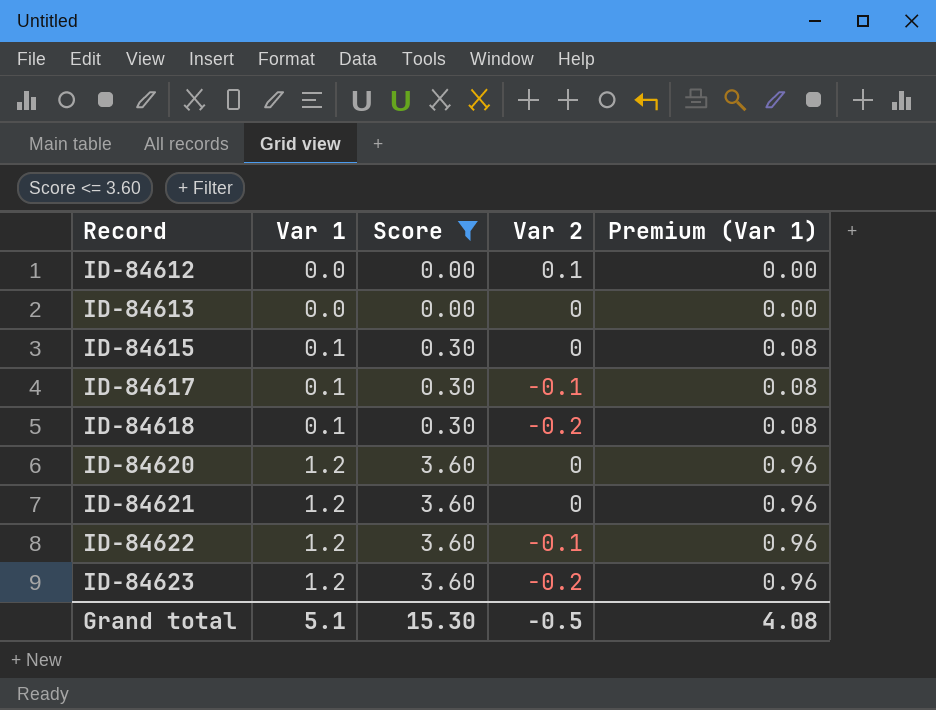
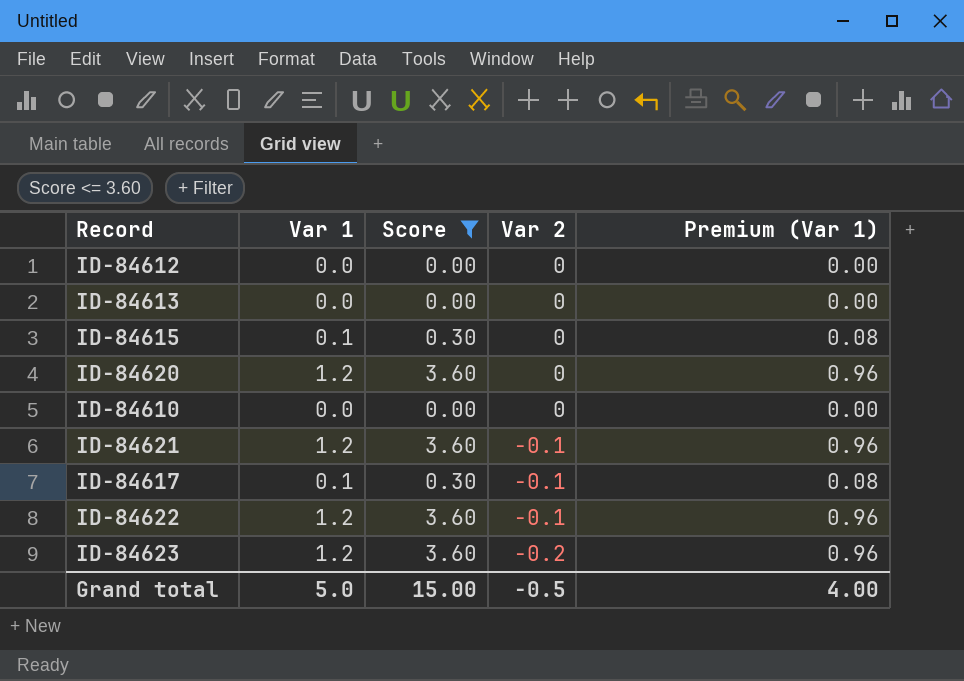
row order: Record ascending -> Var 2 descending
row ID-84618: 0.1 | 0.30 | -0.2 | 0.08 -> none
ID-84612 | Var 2: 0.1 -> 0
row ID-84610: none -> 0.0 | 0.00 | 0 | 0.00
ID-84621 | Var 2: 0 -> -0.1
Grand total | Var 1: 5.1 -> 5.0
Grand total | Score: 15.30 -> 15.00
Grand total | Premium (Var 1): 4.08 -> 4.00

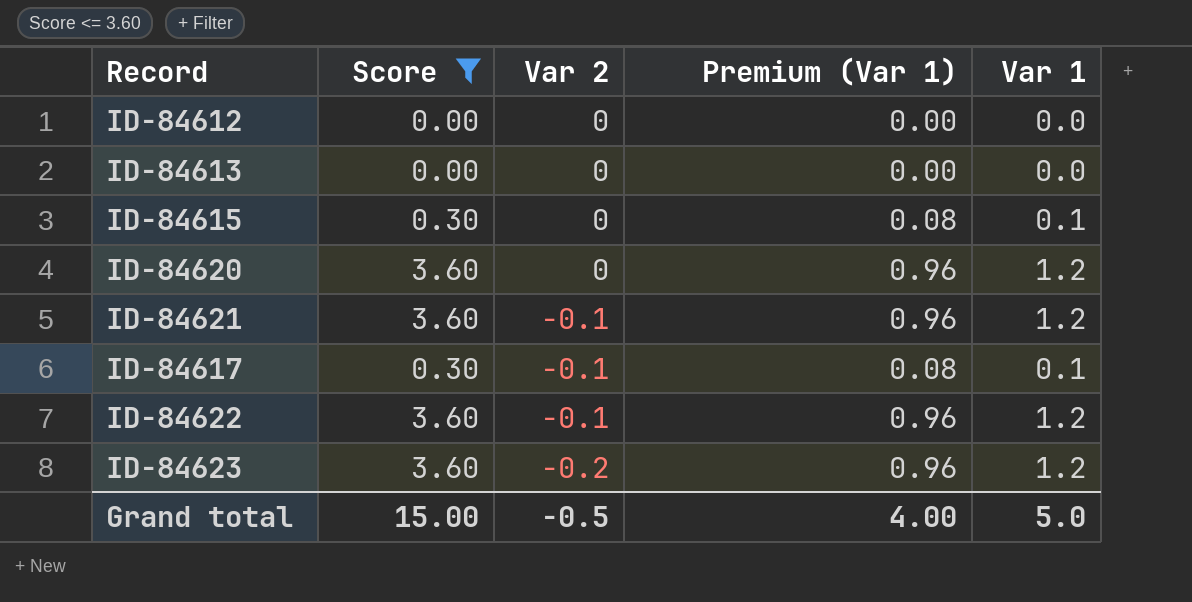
column Var 1 | position: 2 -> 5
row ID-84610: 0.0 | 0.00 | 0 | 0.00 -> none

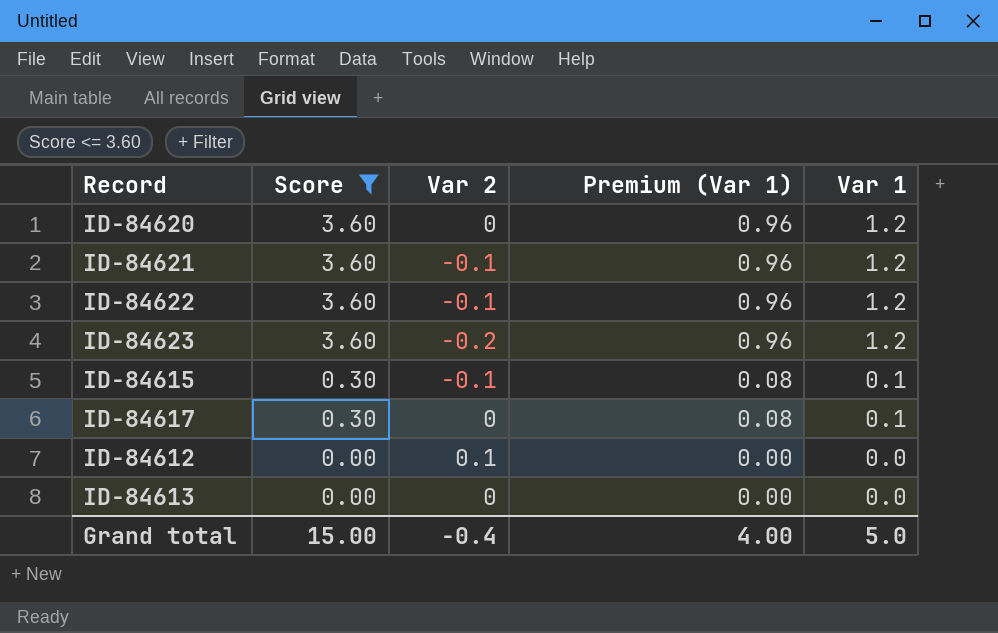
row order: Var 2 descending -> Score descending
ID-84615 | Var 2: 0 -> -0.1
ID-84617 | Var 2: -0.1 -> 0
ID-84612 | Var 2: 0 -> 0.1
Grand total | Var 2: -0.5 -> -0.4

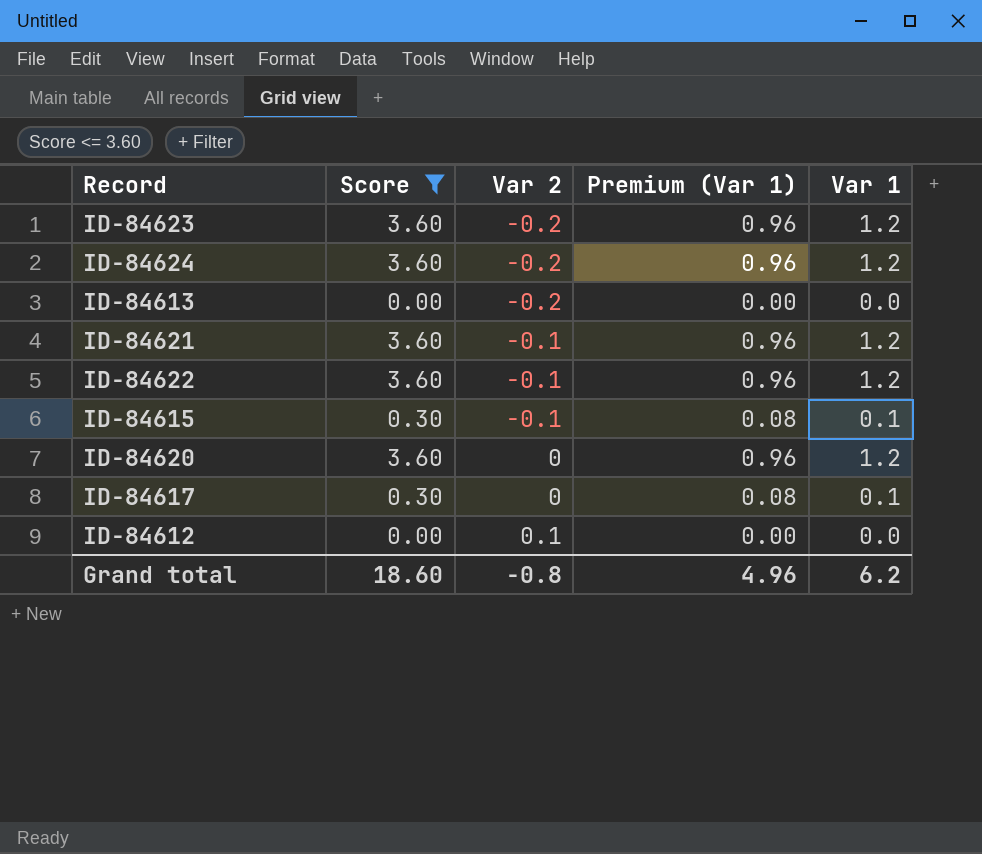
row order: Score descending -> Var 2 ascending
row ID-84624: none -> 3.60 | -0.2 | 0.96 | 1.2
ID-84613 | Var 2: 0 -> -0.2
Grand total | Score: 15.00 -> 18.60
Grand total | Var 2: -0.4 -> -0.8
Grand total | Premium (Var 1): 4.00 -> 4.96
Grand total | Var 1: 5.0 -> 6.2

